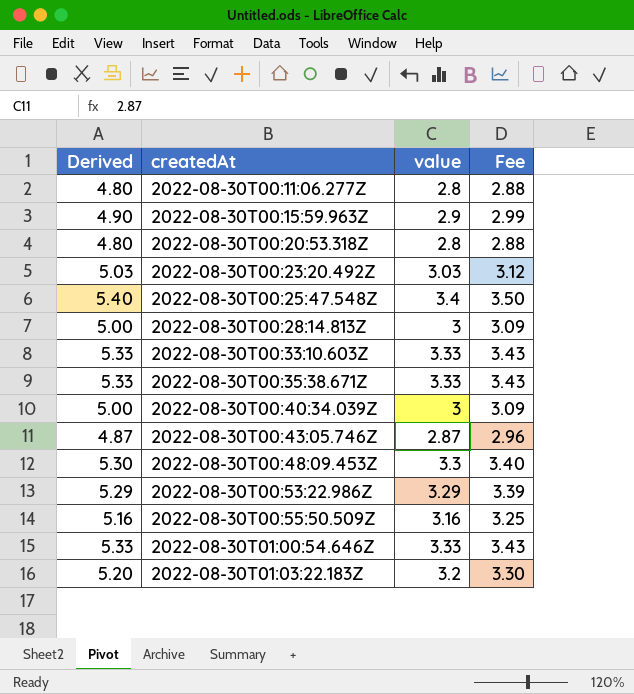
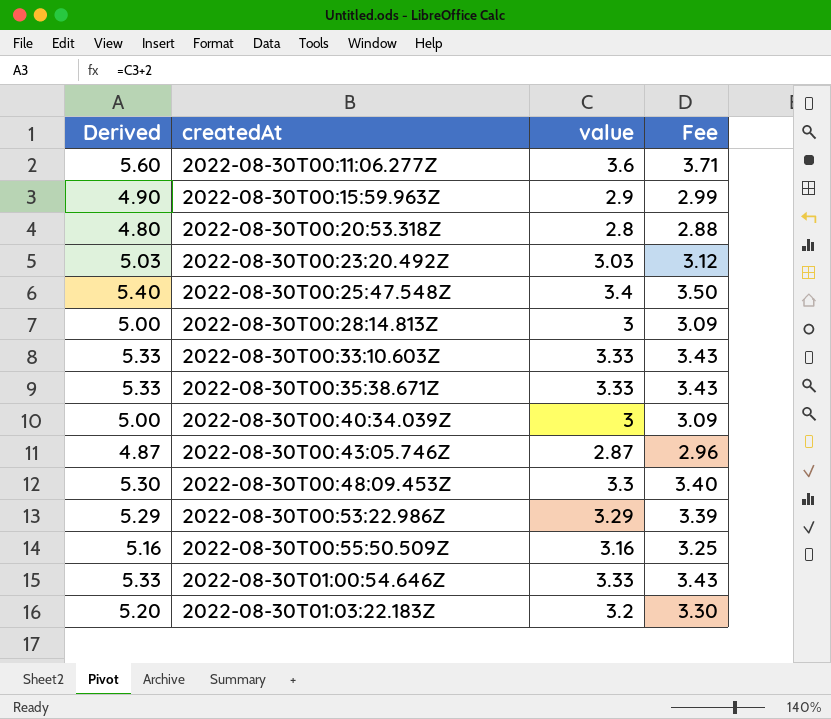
2022-08-30T00:11:06.277Z | Derived: 4.80 -> 5.60
2022-08-30T00:11:06.277Z | value: 2.8 -> 3.6
2022-08-30T00:11:06.277Z | Fee: 2.88 -> 3.71

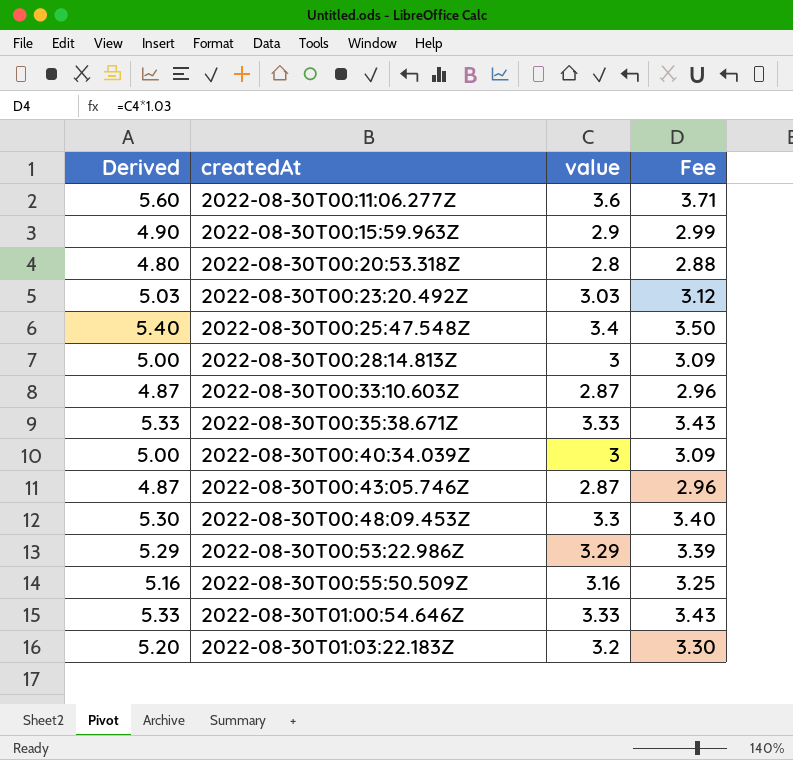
2022-08-30T00:33:10.603Z | Derived: 5.33 -> 4.87
2022-08-30T00:33:10.603Z | value: 3.33 -> 2.87
2022-08-30T00:33:10.603Z | Fee: 3.43 -> 2.96

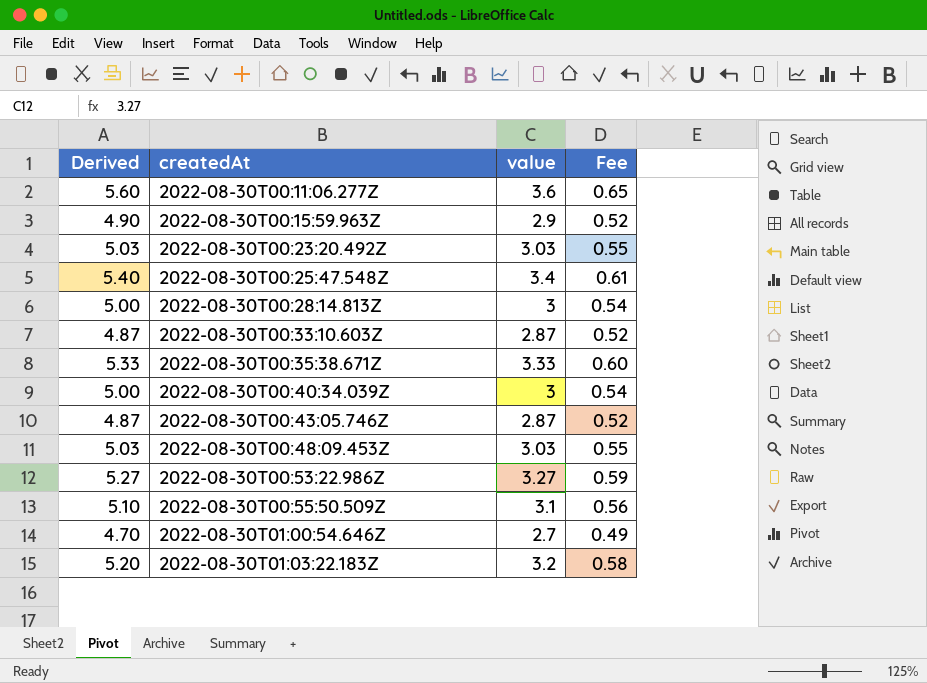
column Fee | formula: [value] * 1.03 -> [value] * 0.18
row 2022-08-30T00:20:53.318Z: 4.80 | 2.8 | 2.88 -> none
2022-08-30T00:48:09.453Z | Derived: 5.30 -> 5.03
2022-08-30T00:48:09.453Z | value: 3.3 -> 3.03
2022-08-30T00:53:22.986Z | Derived: 5.29 -> 5.27
2022-08-30T00:53:22.986Z | value: 3.29 -> 3.27
2022-08-30T00:55:50.509Z | Derived: 5.16 -> 5.10
2022-08-30T00:55:50.509Z | value: 3.16 -> 3.1
2022-08-30T01:00:54.646Z | Derived: 5.33 -> 4.70
2022-08-30T01:00:54.646Z | value: 3.33 -> 2.7

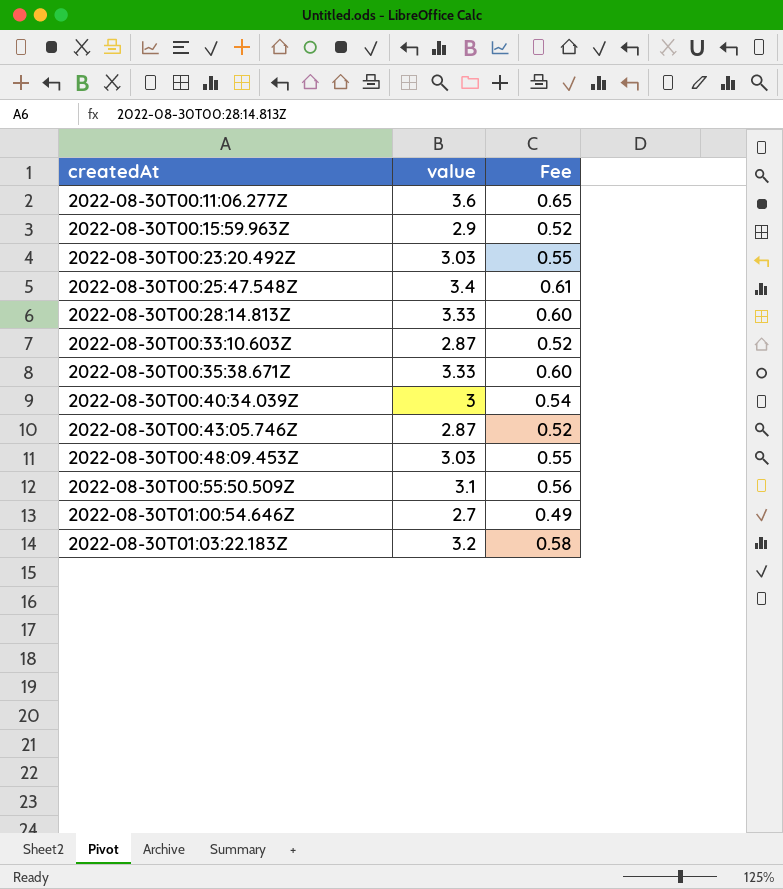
column Derived | formula: [value] + 2 -> none
row 2022-08-30T00:53:22.986Z: 5.27 | 3.27 | 0.59 -> none
2022-08-30T00:28:14.813Z | value: 3 -> 3.33
2022-08-30T00:28:14.813Z | Fee: 0.54 -> 0.60

